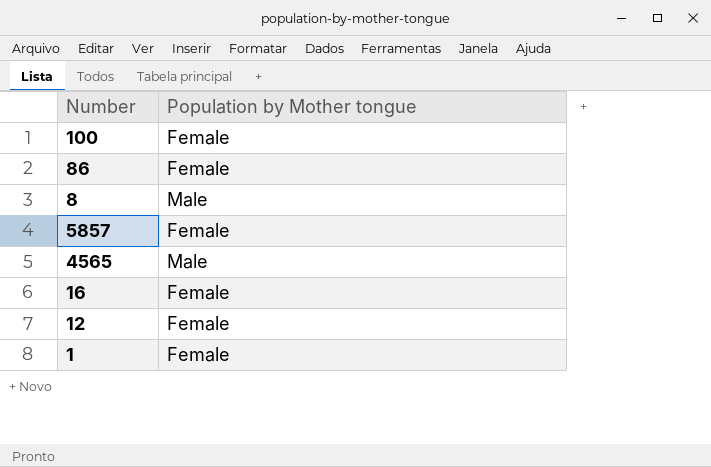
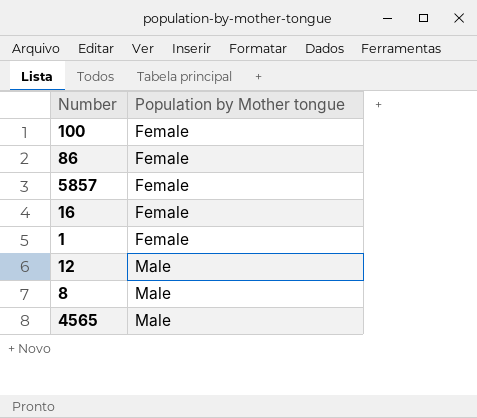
row order: none -> Population by Mother tongue ascending
12 | Population by Mother tongue: Female -> Male

